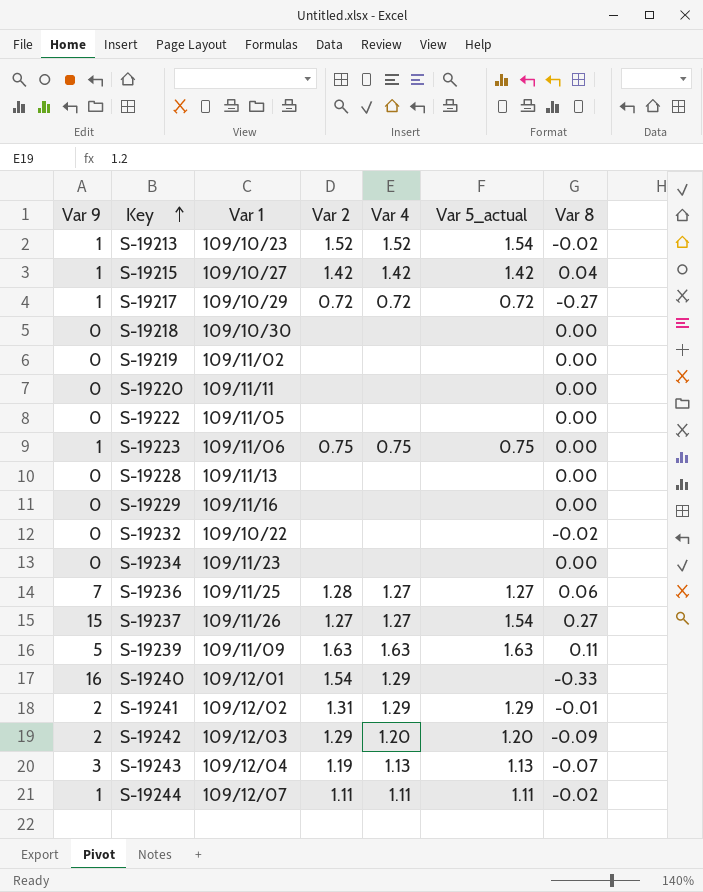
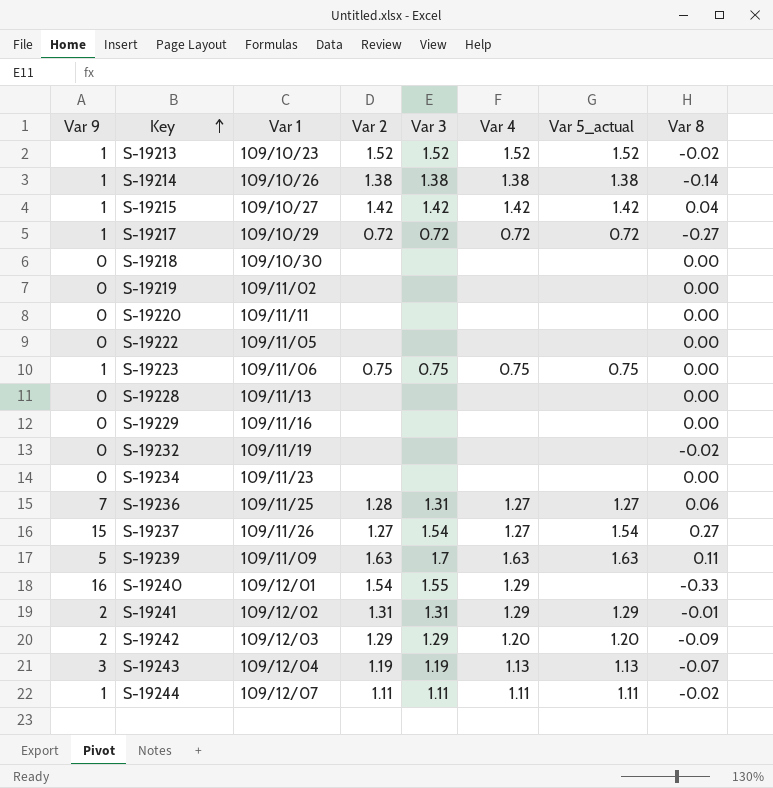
column Var 3 | position: none -> 5
S-19213 | Var 5_actual: 1.54 -> 1.52
row S-19214: none -> 1 | 109/10/26 | 1.38 | 1.38 | 1.38 | 1.38 | -0.14
S-19232 | Var 1: 109/10/22 -> 109/11/19

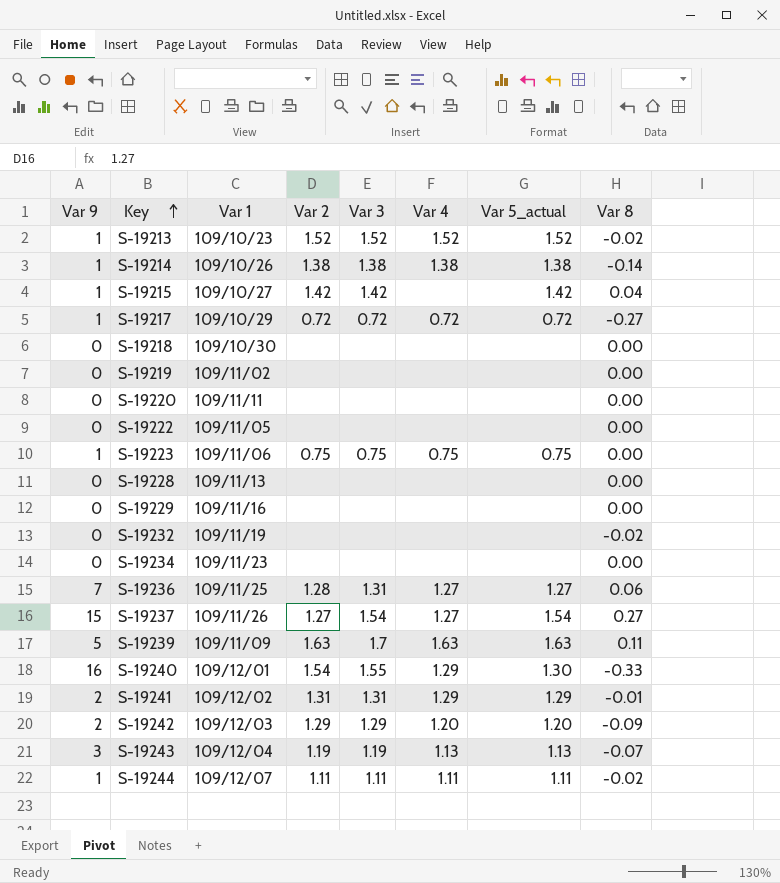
S-19215 | Var 4: 1.42 -> none
S-19240 | Var 5_actual: none -> 1.30

